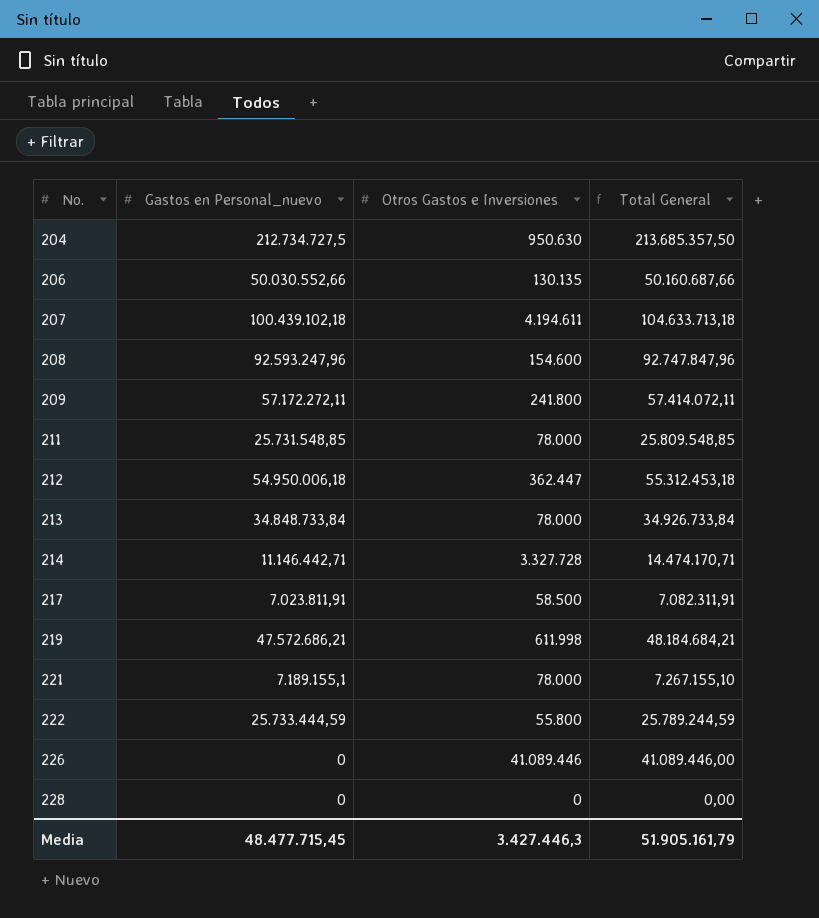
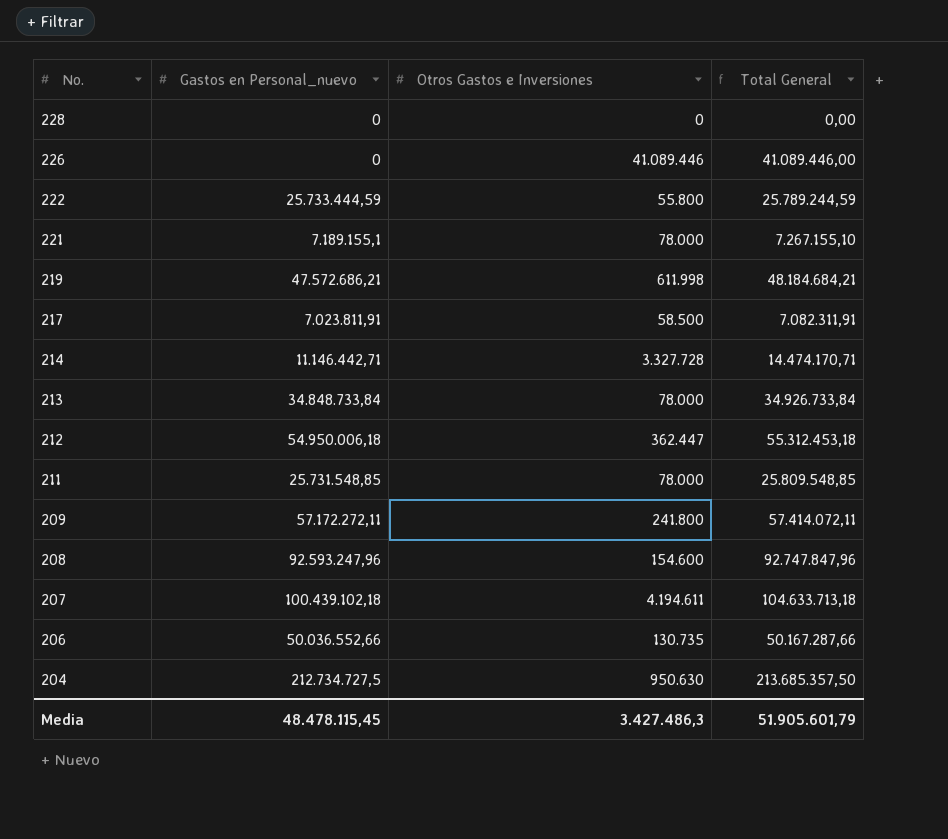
row order: No. ascending -> No. descending
206 | Gastos en Personal_nuevo: 50.030.552,66 -> 50.036.552,66
206 | Otros Gastos e Inversiones: 130.135 -> 130.735
206 | Total General: 50.160.687,66 -> 50.167.287,66
Media | Gastos en Personal_nuevo: 48.477.715,45 -> 48.478.115,45
Media | Otros Gastos e Inversiones: 3.427.446,3 -> 3.427.486,3
Media | Total General: 51.905.161,79 -> 51.905.601,79

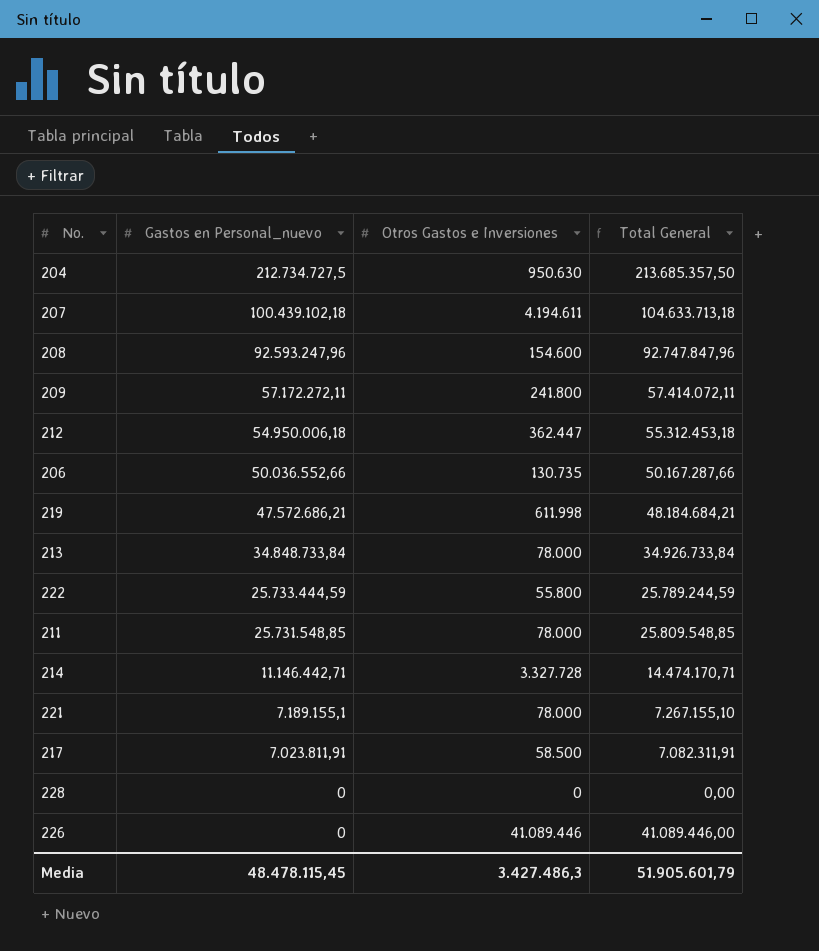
row order: No. descending -> Gastos en Personal_nuevo descending

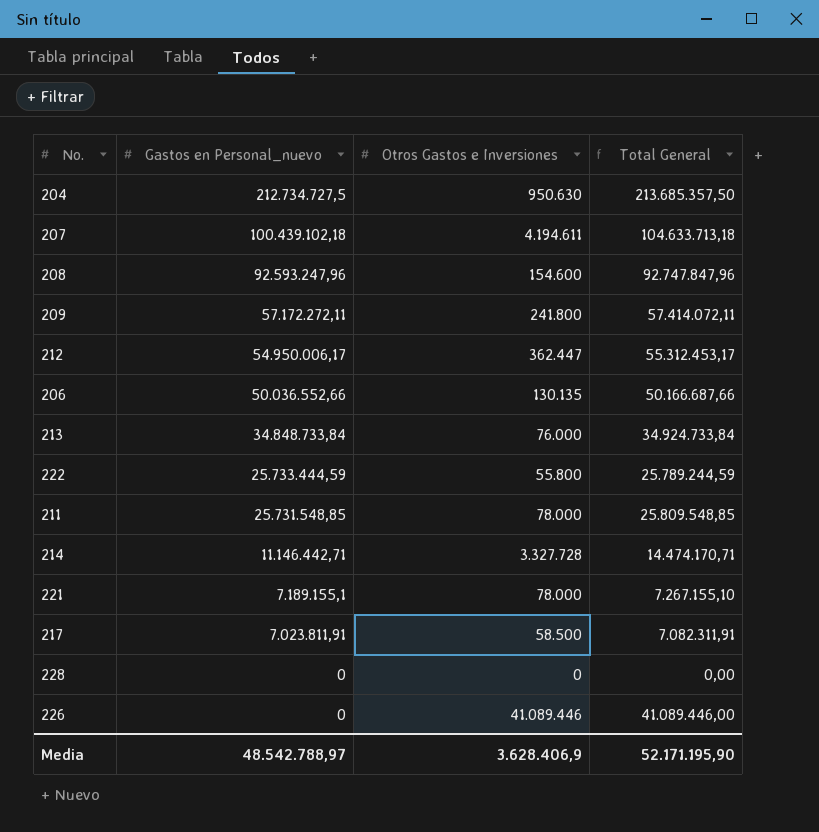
row 219: 47.572.686,21 | 611.998 | 48.184.684,21 -> none
212 | Gastos en Personal_nuevo: 54.950.006,18 -> 54.950.006,17
212 | Total General: 55.312.453,18 -> 55.312.453,17
206 | Otros Gastos e Inversiones: 130.735 -> 130.135
206 | Total General: 50.167.287,66 -> 50.166.687,66
213 | Otros Gastos e Inversiones: 78.000 -> 76.000
213 | Total General: 34.926.733,84 -> 34.924.733,84
Media | Gastos en Personal_nuevo: 48.478.115,45 -> 48.542.788,97
Media | Otros Gastos e Inversiones: 3.427.486,3 -> 3.628.406,9
Media | Total General: 51.905.601,79 -> 52.171.195,90

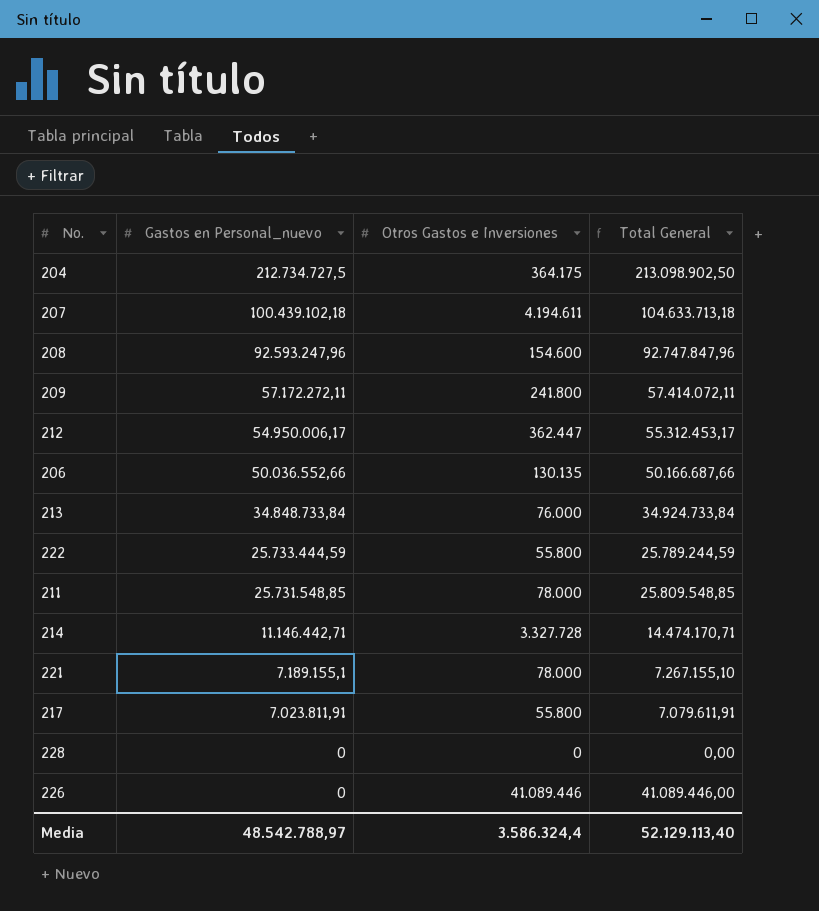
204 | Otros Gastos e Inversiones: 950.630 -> 364.175
204 | Total General: 213.685.357,50 -> 213.098.902,50
217 | Otros Gastos e Inversiones: 58.500 -> 55.800
217 | Total General: 7.082.311,91 -> 7.079.611,91
Media | Otros Gastos e Inversiones: 3.628.406,9 -> 3.586.324,4
Media | Total General: 52.171.195,90 -> 52.129.113,40

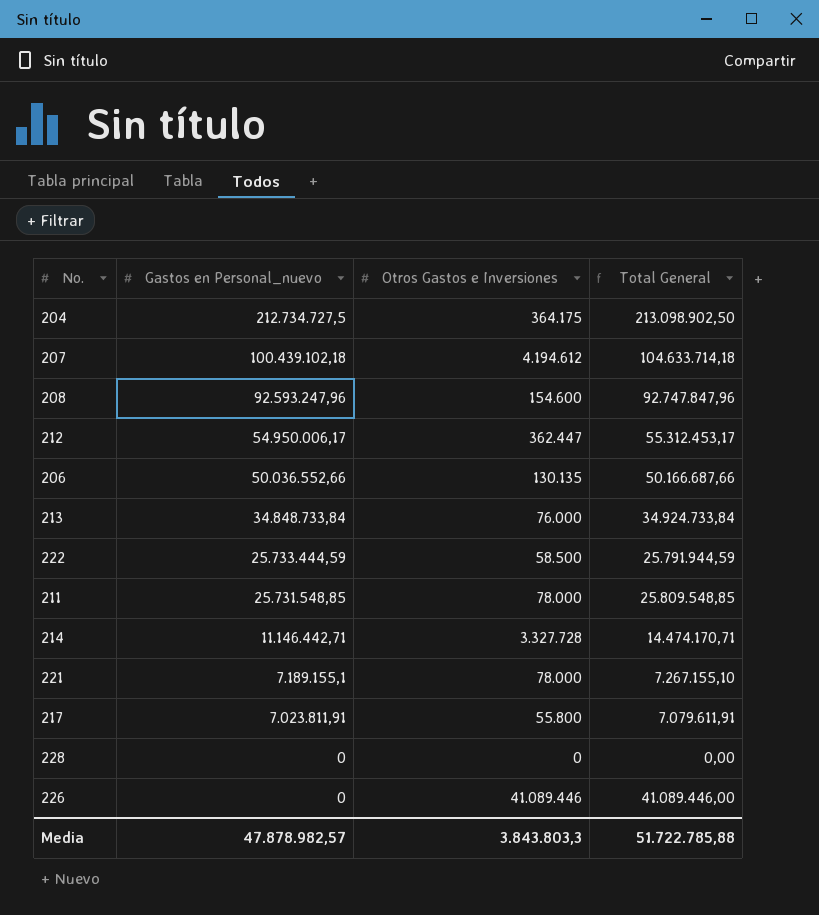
row 209: 57.172.272,11 | 241.800 | 57.414.072,11 -> none
207 | Otros Gastos e Inversiones: 4.194.611 -> 4.194.612
207 | Total General: 104.633.713,18 -> 104.633.714,18
222 | Otros Gastos e Inversiones: 55.800 -> 58.500
222 | Total General: 25.789.244,59 -> 25.791.944,59
Media | Gastos en Personal_nuevo: 48.542.788,97 -> 47.878.982,57
Media | Otros Gastos e Inversiones: 3.586.324,4 -> 3.843.803,3
Media | Total General: 52.129.113,40 -> 51.722.785,88

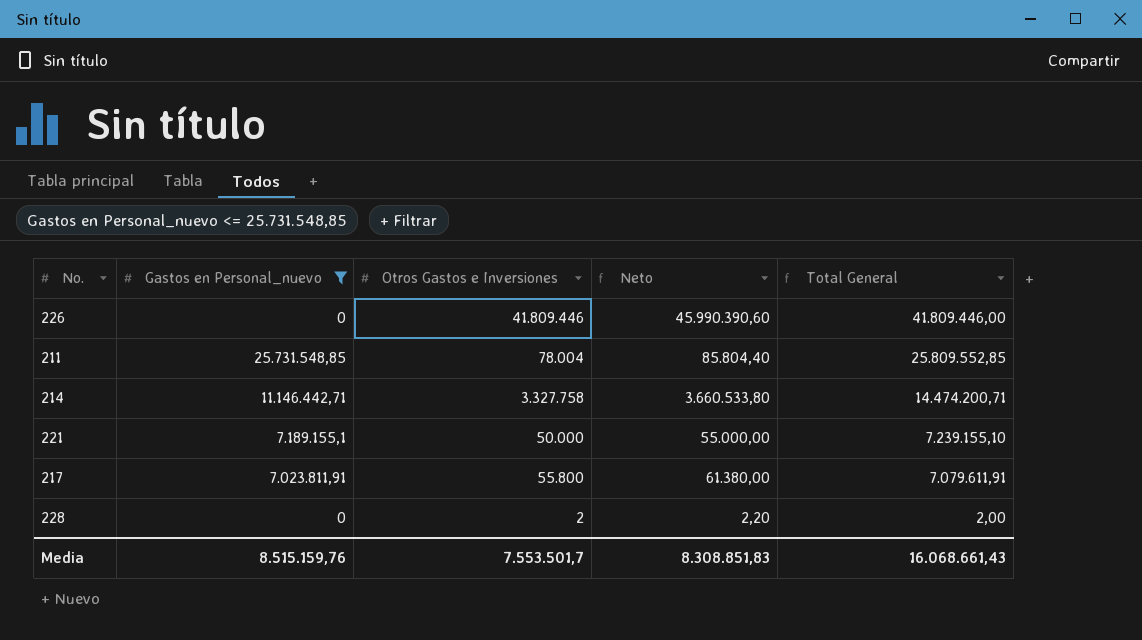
filter: none -> Gastos en Personal_nuevo <= 25.731.548,85
row order: Gastos en Personal_nuevo descending -> Total General descending
column Neto | formula: none -> [Otros Gastos e Inversiones] * 1,1
226 | Otros Gastos e Inversiones: 41.089.446 -> 41.809.446
226 | Total General: 41.089.446,00 -> 41.809.446,00
211 | Otros Gastos e Inversiones: 78.000 -> 78.004
211 | Total General: 25.809.548,85 -> 25.809.552,85
214 | Otros Gastos e Inversiones: 3.327.728 -> 3.327.758
214 | Total General: 14.474.170,71 -> 14.474.200,71
221 | Otros Gastos e Inversiones: 78.000 -> 50.000
221 | Total General: 7.267.155,10 -> 7.239.155,10
228 | Otros Gastos e Inversiones: 0 -> 2
228 | Total General: 0,00 -> 2,00
Media | Gastos en Personal_nuevo: 47.878.982,57 -> 8.515.159,76
Media | Otros Gastos e Inversiones: 3.843.803,3 -> 7.553.501,7
Media | Total General: 51.722.785,88 -> 16.068.661,43

